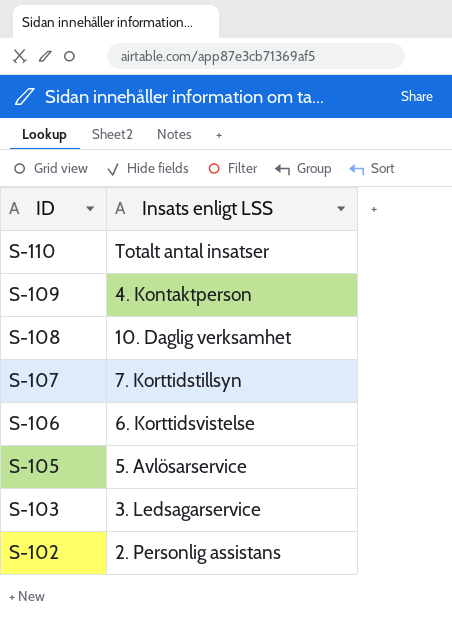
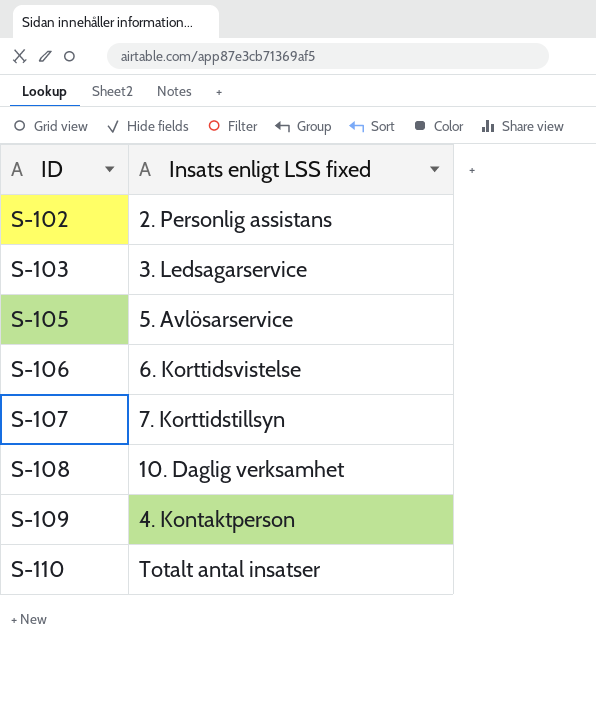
row order: ID descending -> ID ascending
column name: Insats enligt LSS -> Insats enligt LSS fixed

